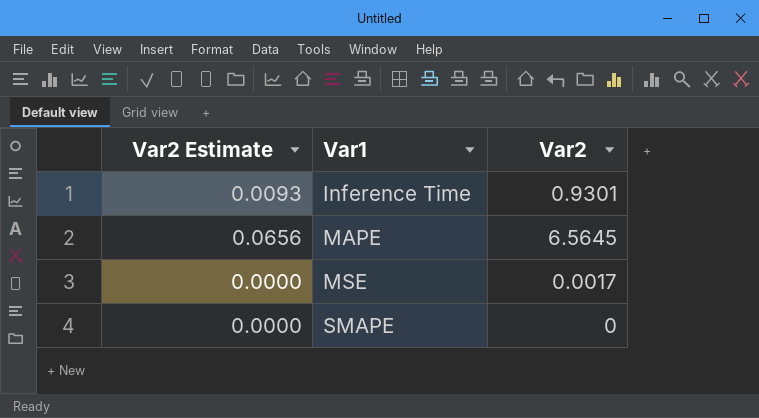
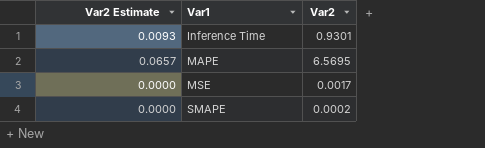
MAPE | Var2 Estimate: 0.0656 -> 0.0657
MAPE | Var2: 6.5645 -> 6.5695
SMAPE | Var2: 0 -> 0.0002

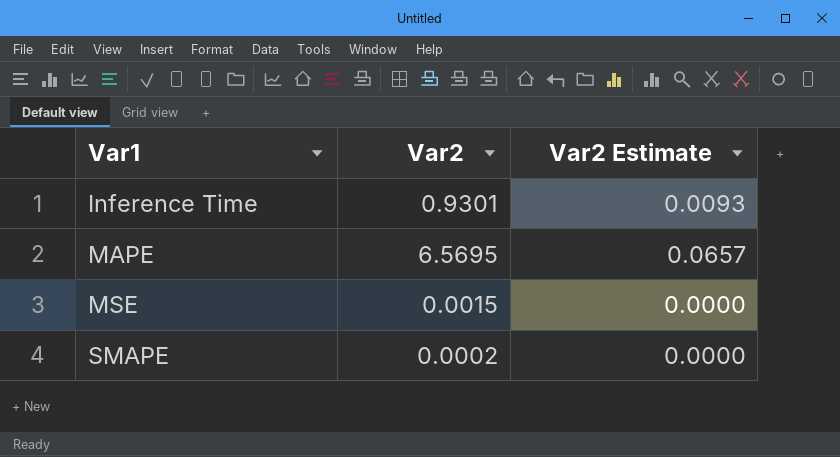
column Var2 Estimate | position: 1 -> 3
MSE | Var2: 0.0017 -> 0.0015

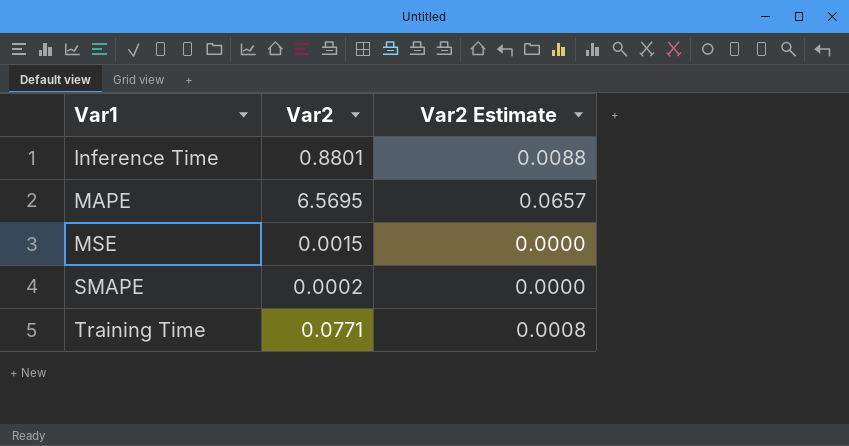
Inference Time | Var2: 0.9301 -> 0.8801
Inference Time | Var2 Estimate: 0.0093 -> 0.0088
row Training Time: none -> 0.0771 | 0.0008

